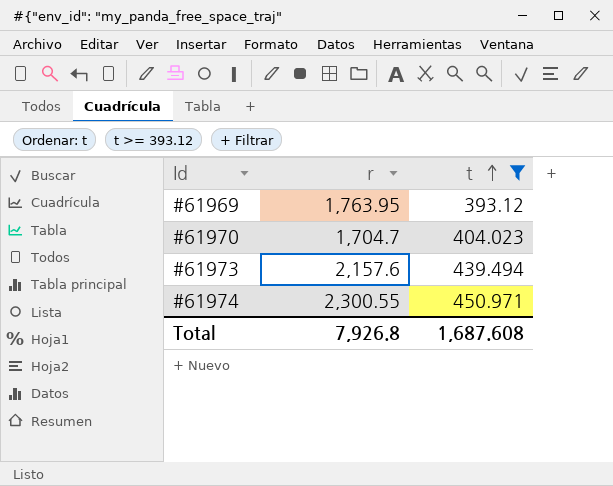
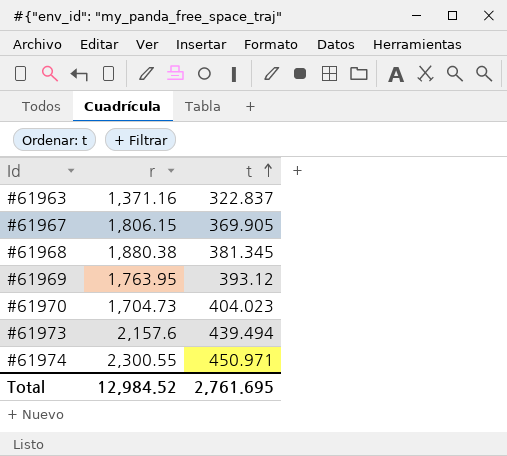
filter: t >= 393.12 -> none
#61970 | r: 1,704.7 -> 1,704.73
Total | r: 7,926.8 -> 12,984.52
Total | t: 1,687.608 -> 2,761.695

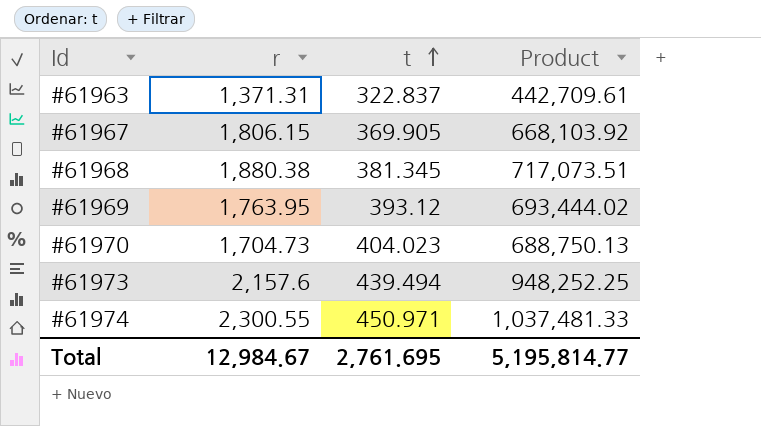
column Product | formula: none -> [r] * [t]
#61963 | r: 1,371.16 -> 1,371.31
Total | r: 12,984.52 -> 12,984.67

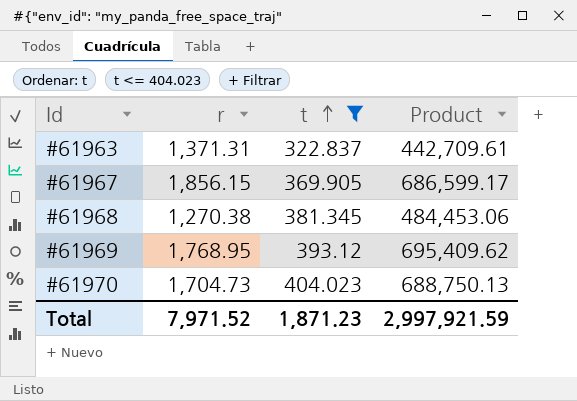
filter: none -> t <= 404.023
#61967 | r: 1,806.15 -> 1,856.15
#61967 | Product: 668,103.92 -> 686,599.17
#61968 | r: 1,880.38 -> 1,270.38
#61968 | Product: 717,073.51 -> 484,453.06
#61969 | r: 1,763.95 -> 1,768.95
#61969 | Product: 693,444.02 -> 695,409.62
Total | r: 12,984.67 -> 7,971.52
Total | t: 2,761.695 -> 1,871.23
Total | Product: 5,195,814.77 -> 2,997,921.59

